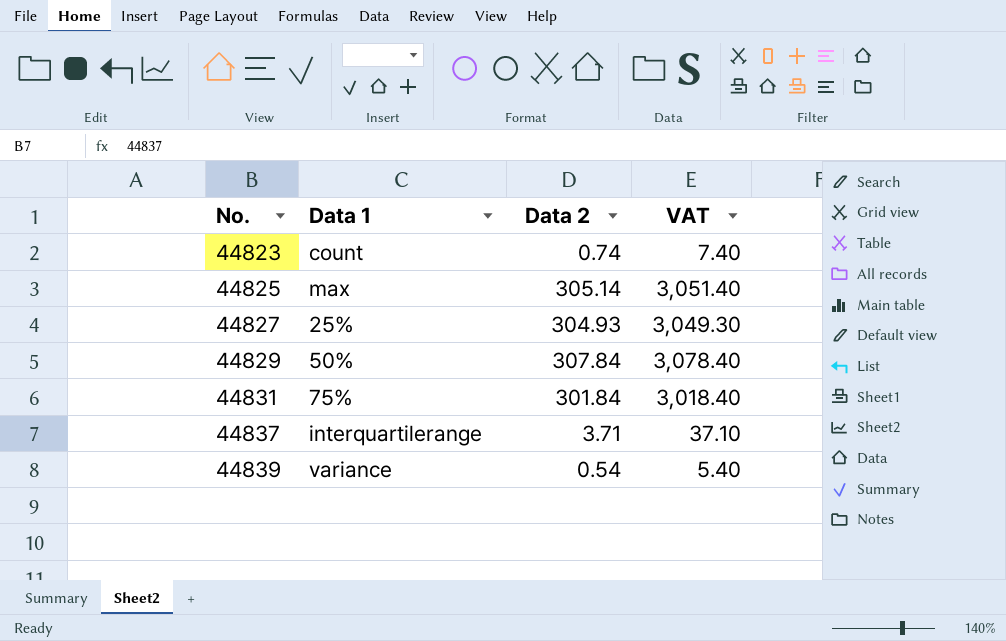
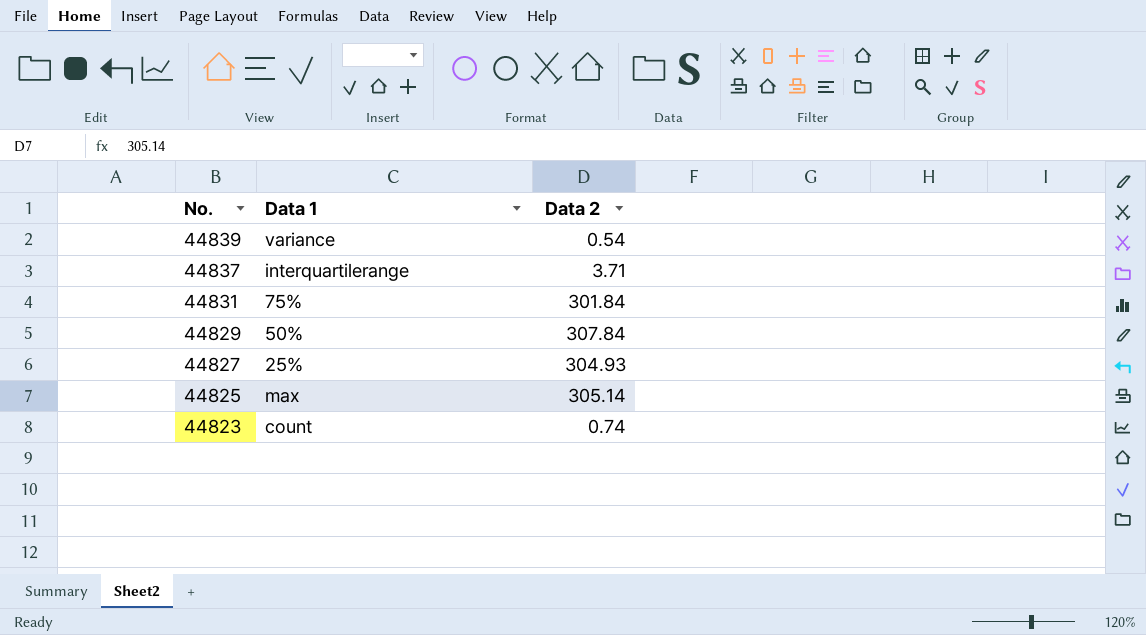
row order: No. ascending -> No. descending
column VAT | formula: [Data 2] * 10 -> none

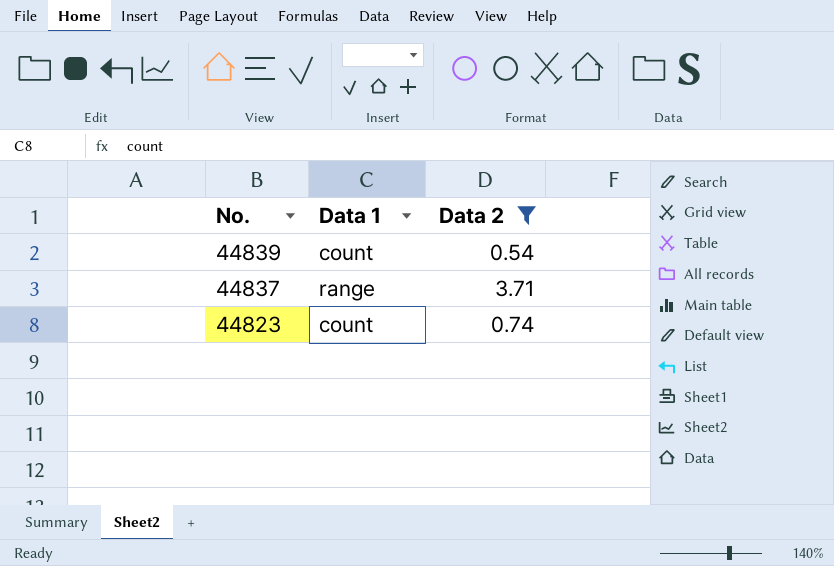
filter: none -> Data 2 <= 3.71
44839 | Data 1: variance -> count
44837 | Data 1: interquartilerange -> range

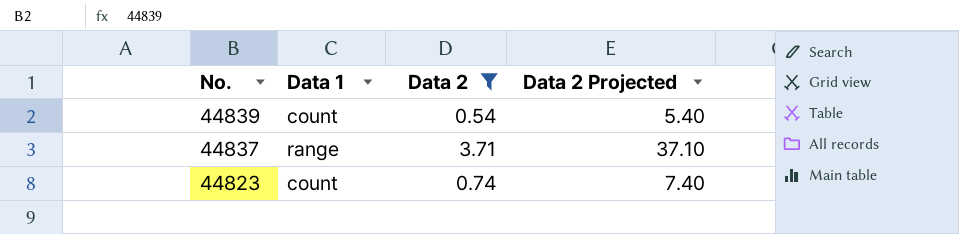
column Data 2 Projected | formula: none -> [Data 2] * 10

